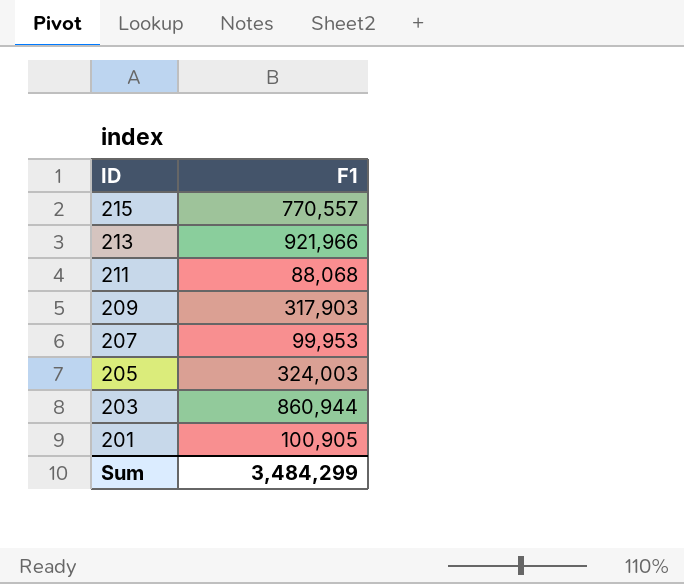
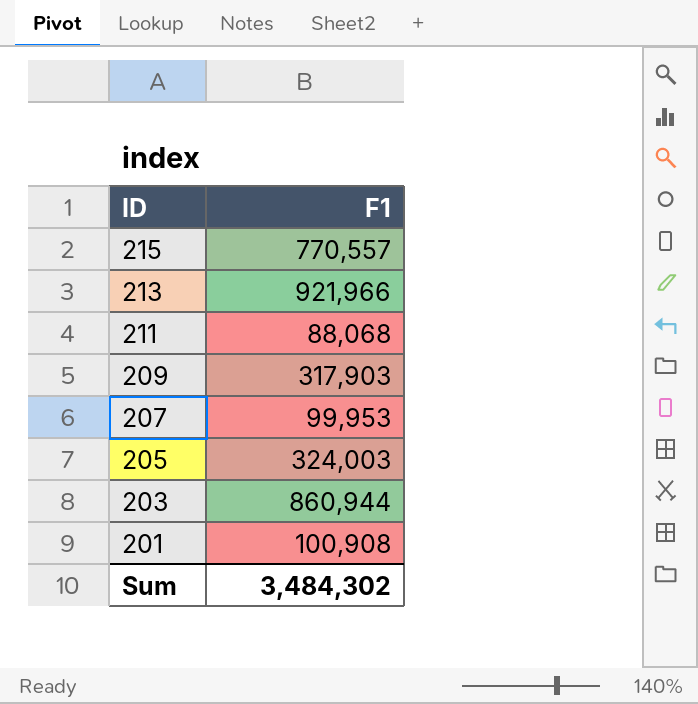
201 | F1: 100,905 -> 100,908
Sum | F1: 3,484,299 -> 3,484,302

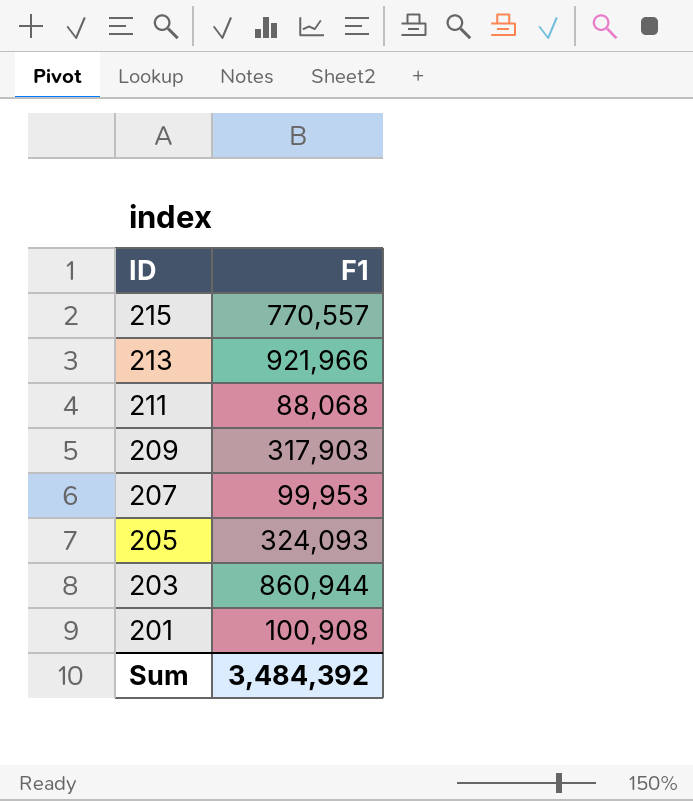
205 | F1: 324,003 -> 324,093
Sum | F1: 3,484,302 -> 3,484,392

